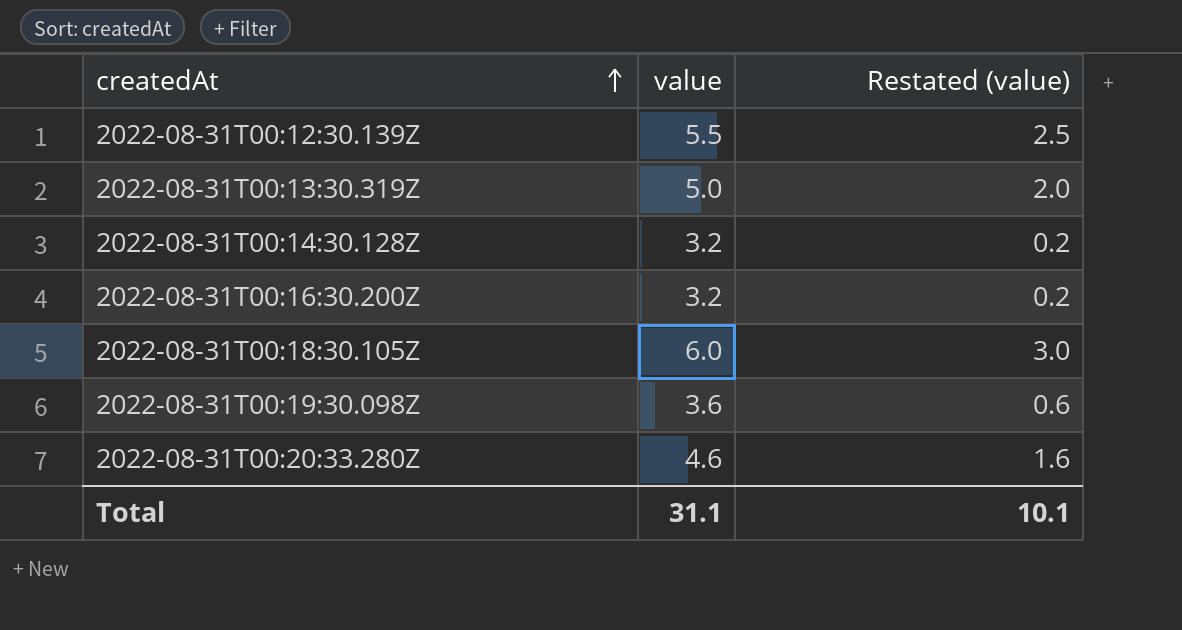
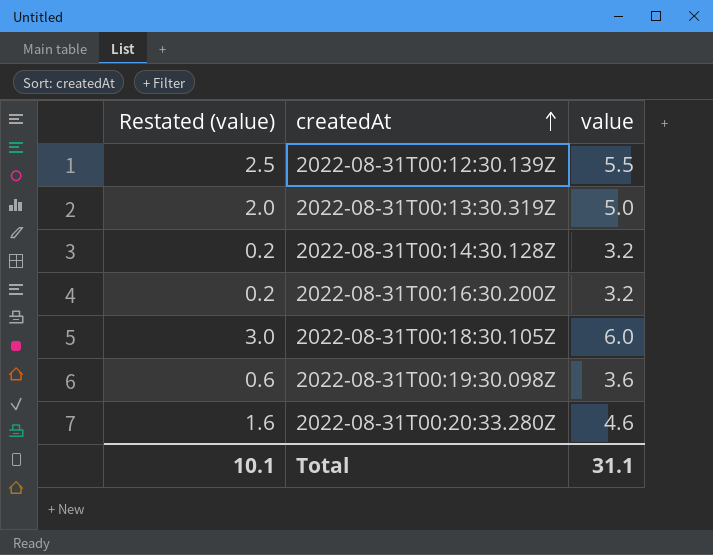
column Restated (value) | position: 3 -> 1

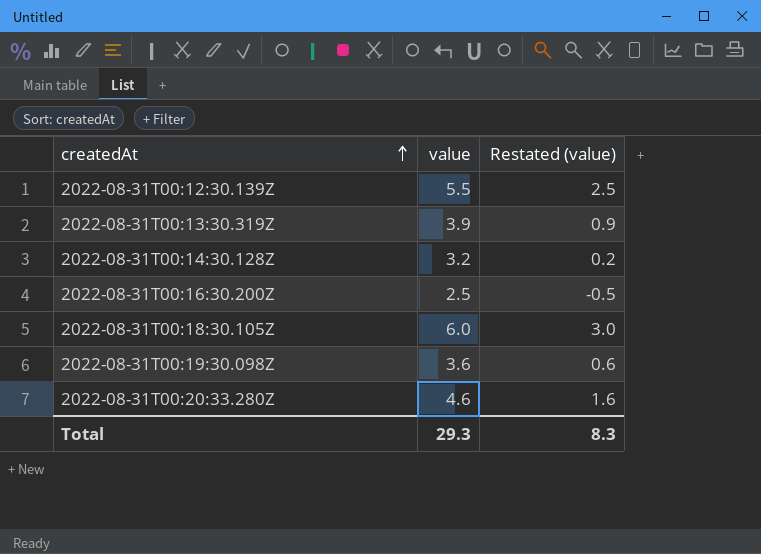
column Restated (value) | position: 1 -> 3
2022-08-31T00:13:30.319Z | value: 5.0 -> 3.9
2022-08-31T00:13:30.319Z | Restated (value): 2.0 -> 0.9
2022-08-31T00:16:30.200Z | value: 3.2 -> 2.5
2022-08-31T00:16:30.200Z | Restated (value): 0.2 -> -0.5
Total | value: 31.1 -> 29.3
Total | Restated (value): 10.1 -> 8.3

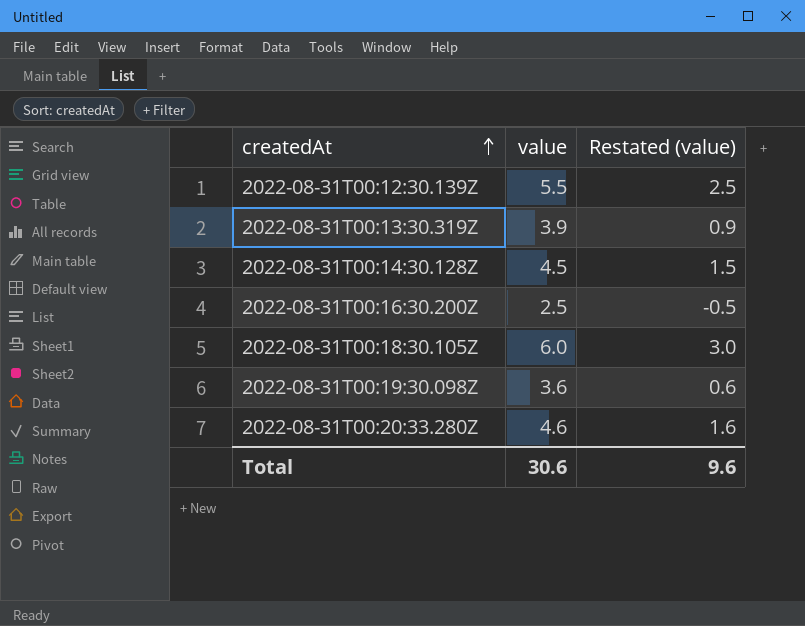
2022-08-31T00:14:30.128Z | value: 3.2 -> 4.5
2022-08-31T00:14:30.128Z | Restated (value): 0.2 -> 1.5
Total | value: 29.3 -> 30.6
Total | Restated (value): 8.3 -> 9.6

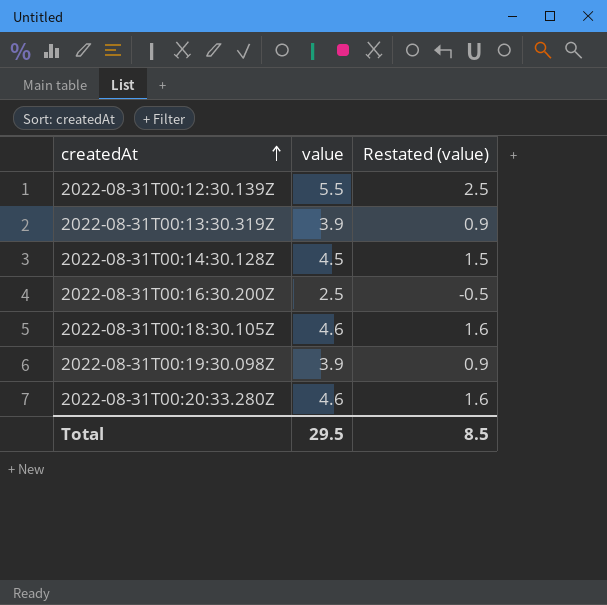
2022-08-31T00:18:30.105Z | value: 6.0 -> 4.6
2022-08-31T00:18:30.105Z | Restated (value): 3.0 -> 1.6
2022-08-31T00:19:30.098Z | value: 3.6 -> 3.9
2022-08-31T00:19:30.098Z | Restated (value): 0.6 -> 0.9
Total | value: 30.6 -> 29.5
Total | Restated (value): 9.6 -> 8.5

